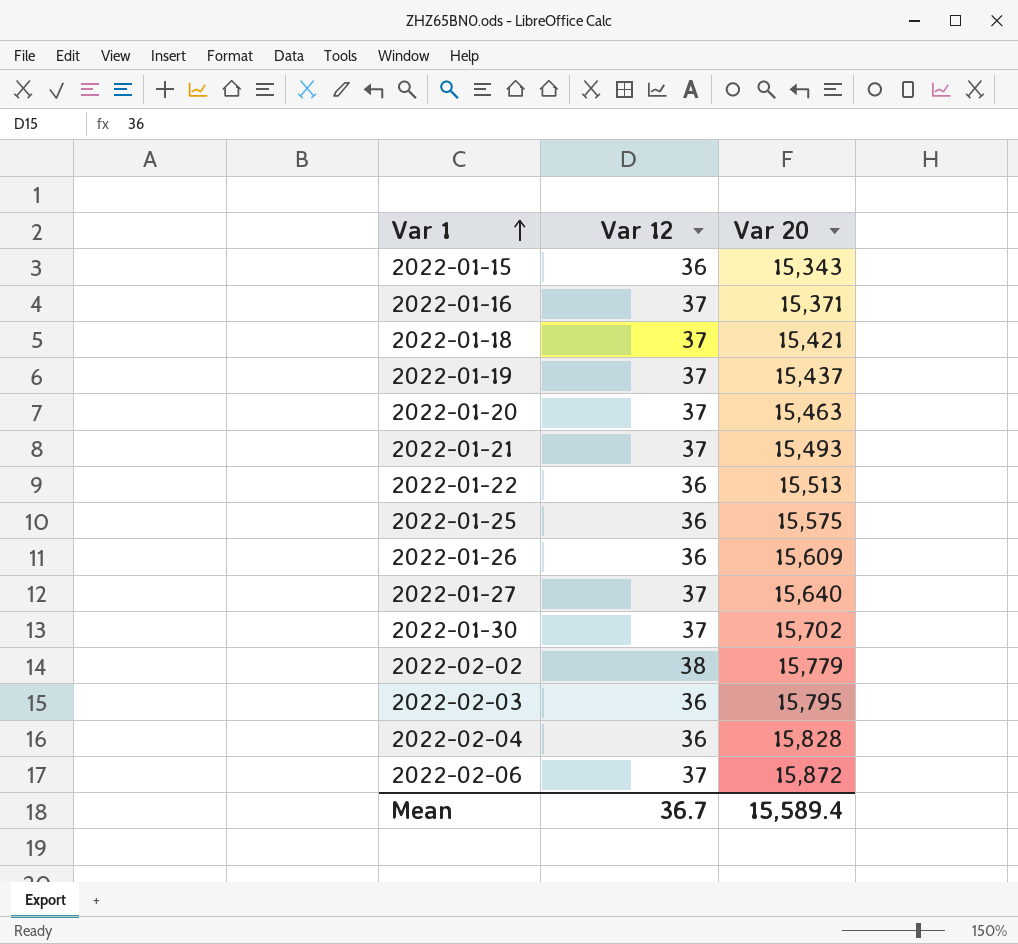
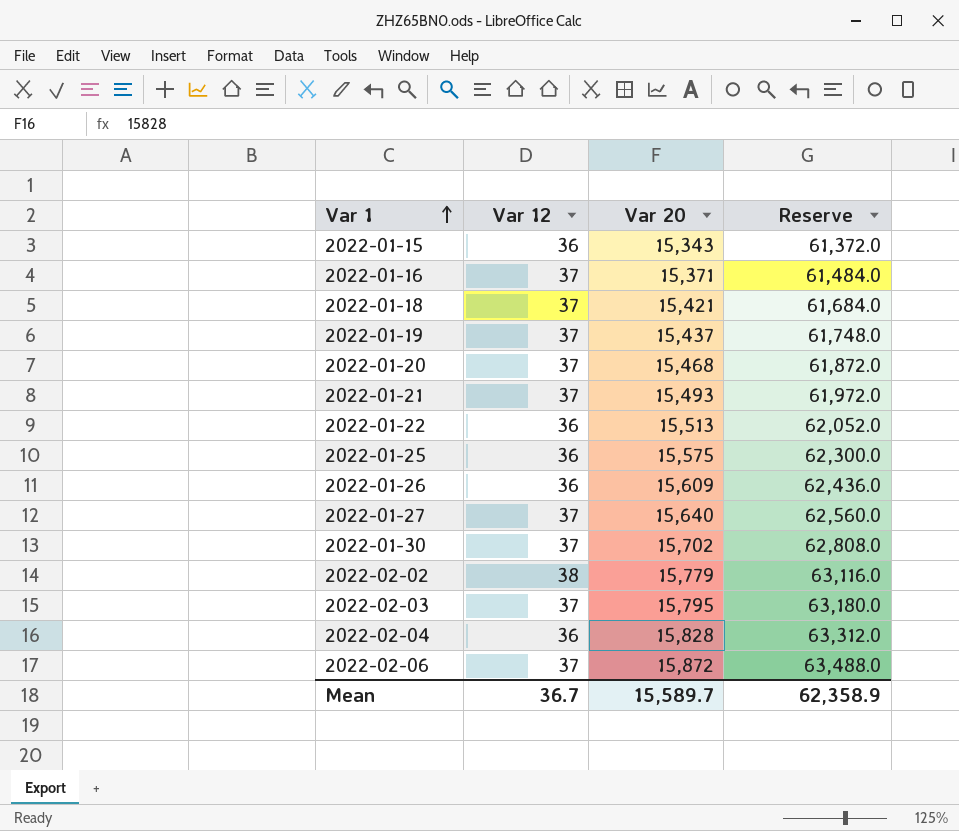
column Reserve | formula: none -> [Var 20] * 4
2022-01-20 | Var 20: 15,463 -> 15,468
2022-02-03 | Var 12: 36 -> 37
Mean | Var 20: 15,589.4 -> 15,589.7

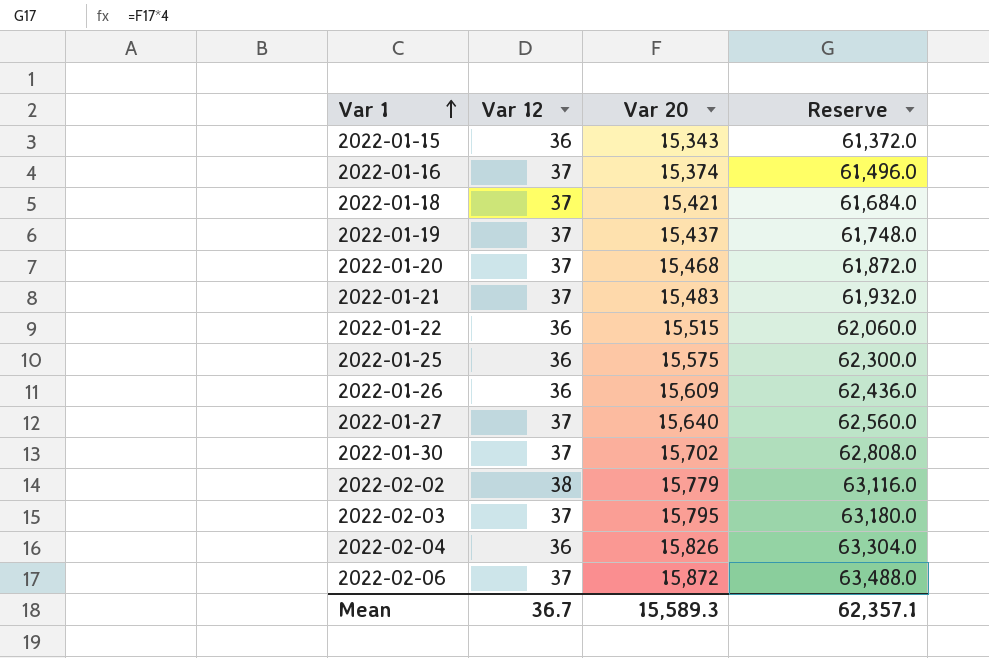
2022-01-16 | Var 20: 15,371 -> 15,374
2022-01-16 | Reserve: 61,484.0 -> 61,496.0
2022-01-21 | Var 20: 15,493 -> 15,483
2022-01-21 | Reserve: 61,972.0 -> 61,932.0
2022-01-22 | Var 20: 15,513 -> 15,515
2022-01-22 | Reserve: 62,052.0 -> 62,060.0
2022-02-04 | Var 20: 15,828 -> 15,826
2022-02-04 | Reserve: 63,312.0 -> 63,304.0
Mean | Var 20: 15,589.7 -> 15,589.3
Mean | Reserve: 62,358.9 -> 62,357.1

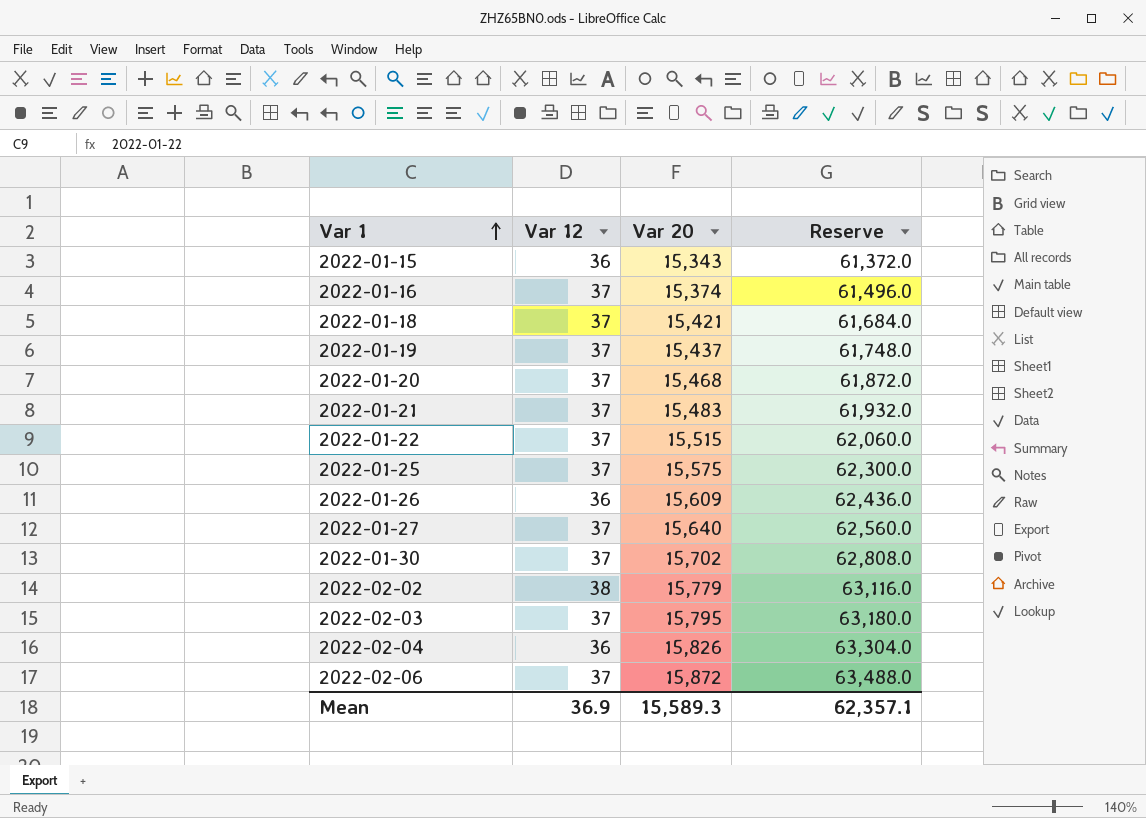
2022-01-22 | Var 12: 36 -> 37
2022-01-25 | Var 12: 36 -> 37
Mean | Var 12: 36.7 -> 36.9

